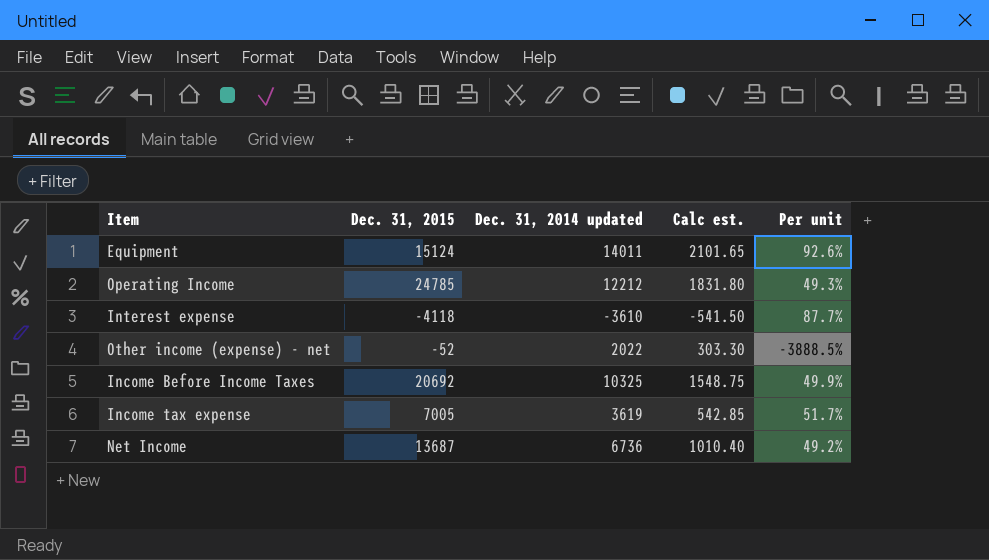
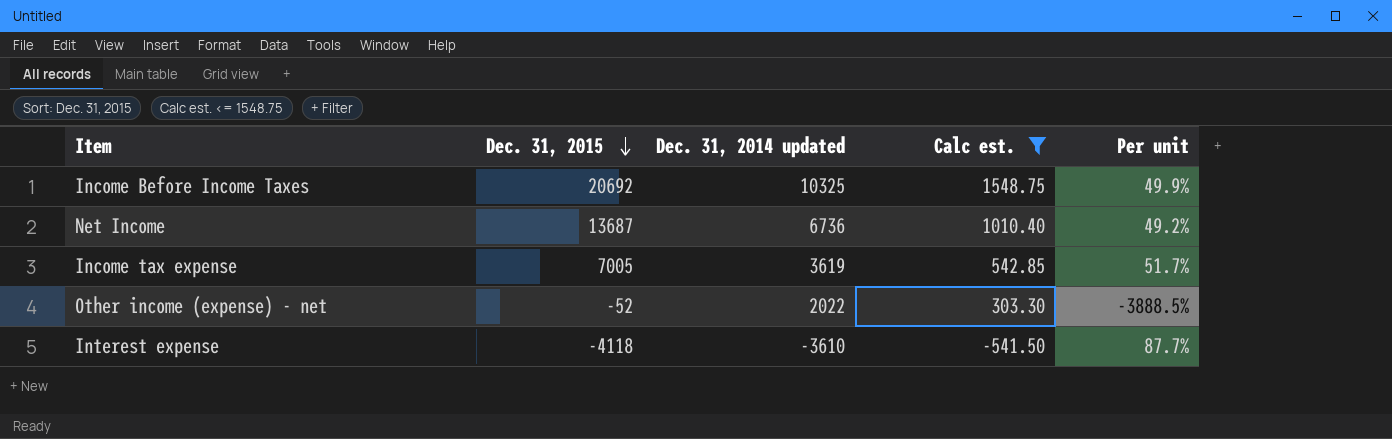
filter: none -> Calc est. <= 1548.75
row order: none -> Dec. 31, 2015 descending

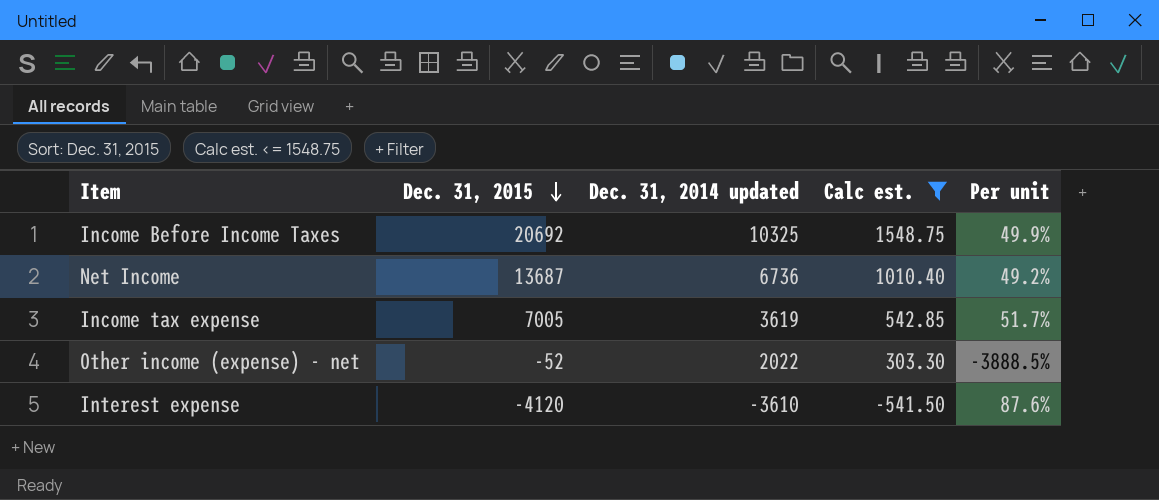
Interest expense | Dec. 31, 2015: -4118 -> -4120
Interest expense | Per unit: 87.7% -> 87.6%

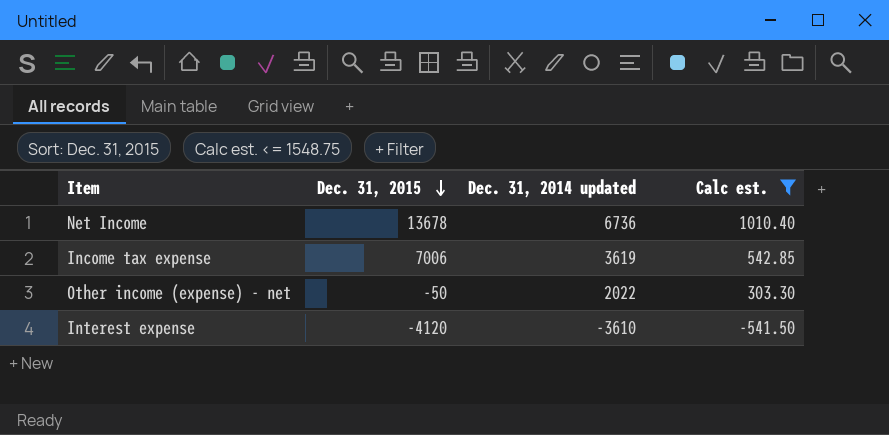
column Per unit | formula: [Dec. 31, 2014 updated] / [Dec. 31, 2015] -> none
row Income Before Income Taxes: 20692 | 10325 | 1548.75 | 49.9% -> none
Net Income | Dec. 31, 2015: 13687 -> 13678
Income tax expense | Dec. 31, 2015: 7005 -> 7006
Other income (expense) - net | Dec. 31, 2015: -52 -> -50

